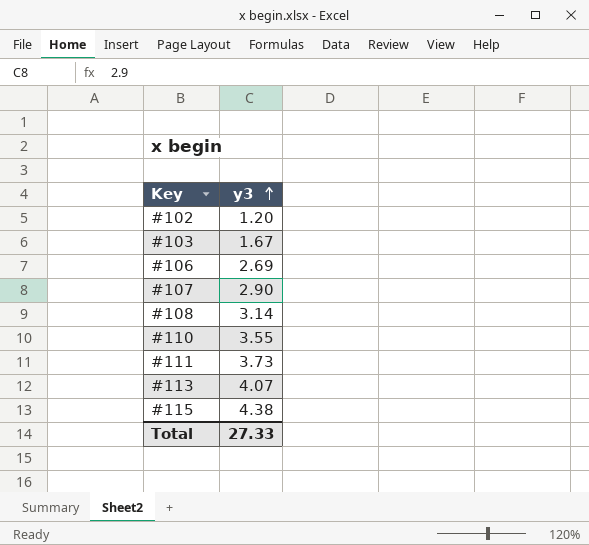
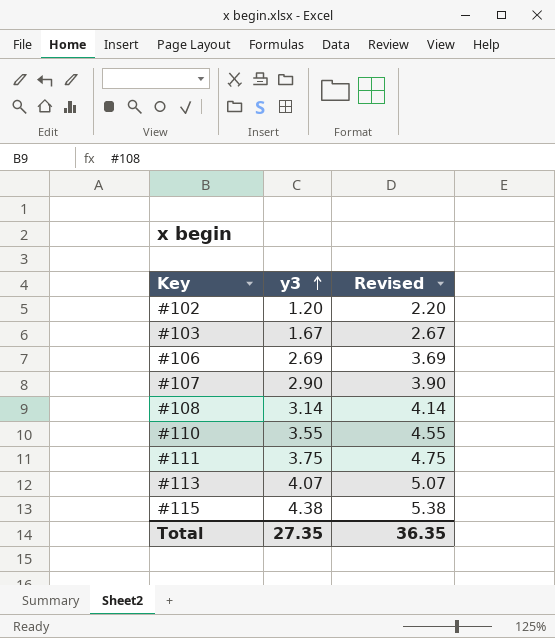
column Revised | formula: none -> [y3] + 1
#111 | y3: 3.73 -> 3.75
Total | y3: 27.33 -> 27.35

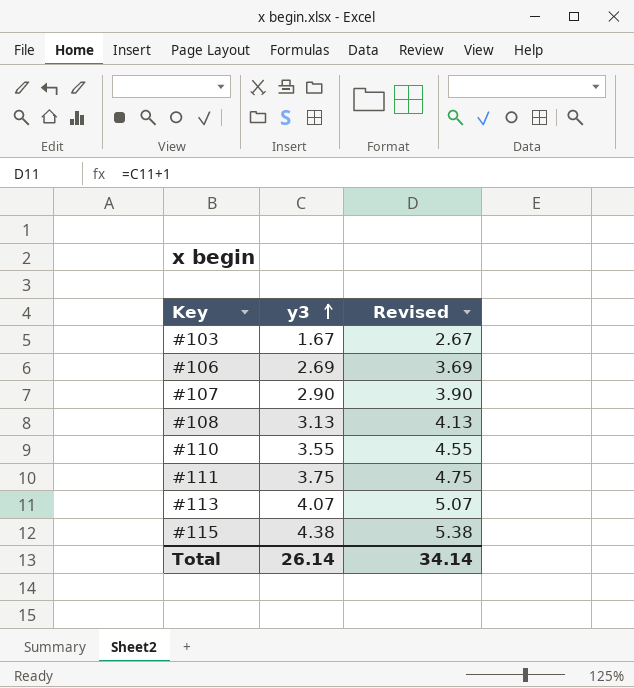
row #102: 1.20 | 2.20 -> none
#108 | y3: 3.14 -> 3.13
#108 | Revised: 4.14 -> 4.13
Total | y3: 27.35 -> 26.14
Total | Revised: 36.35 -> 34.14

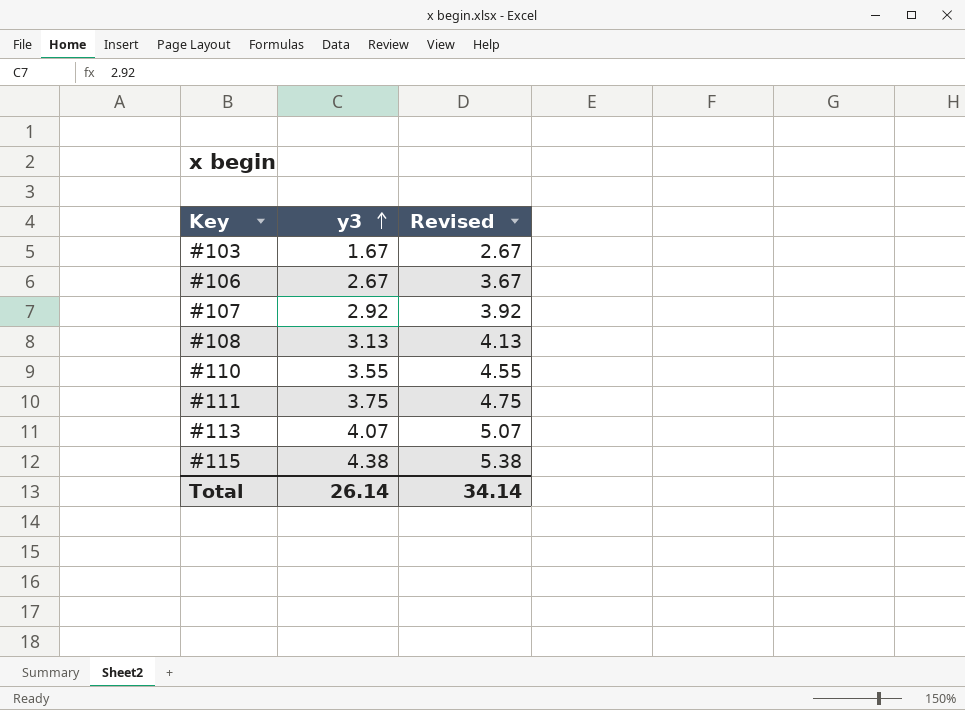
#106 | y3: 2.69 -> 2.67
#106 | Revised: 3.69 -> 3.67
#107 | y3: 2.90 -> 2.92
#107 | Revised: 3.90 -> 3.92

